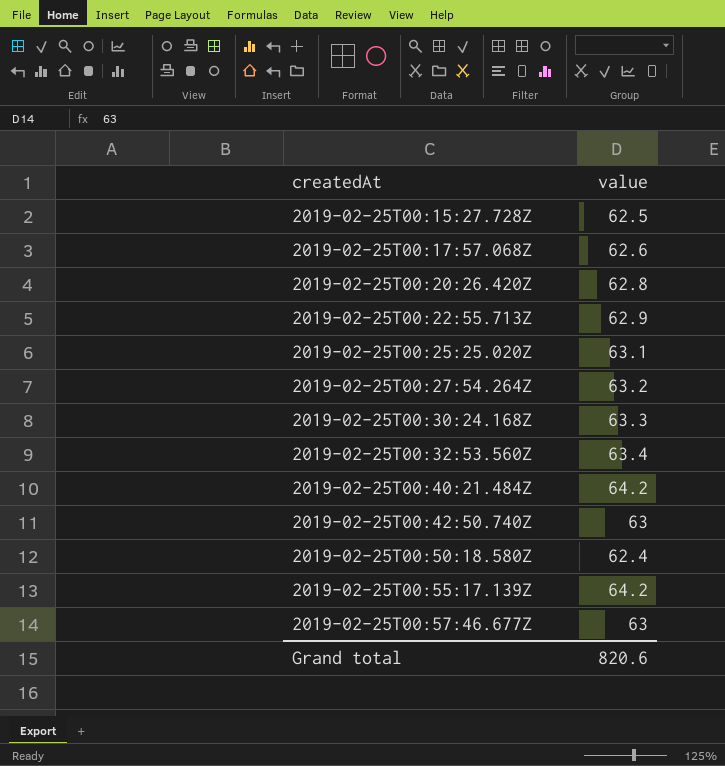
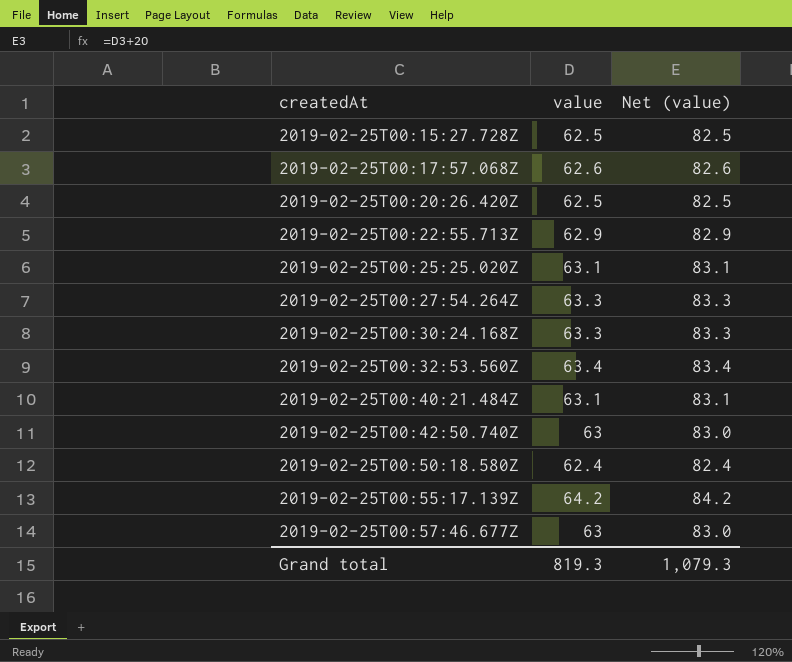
column Net (value) | formula: none -> [value] + 20
2019-02-25T00:20:26.420Z | value: 62.8 -> 62.5
2019-02-25T00:27:54.264Z | value: 63.2 -> 63.3
2019-02-25T00:40:21.484Z | value: 64.2 -> 63.1
Grand total | value: 820.6 -> 819.3

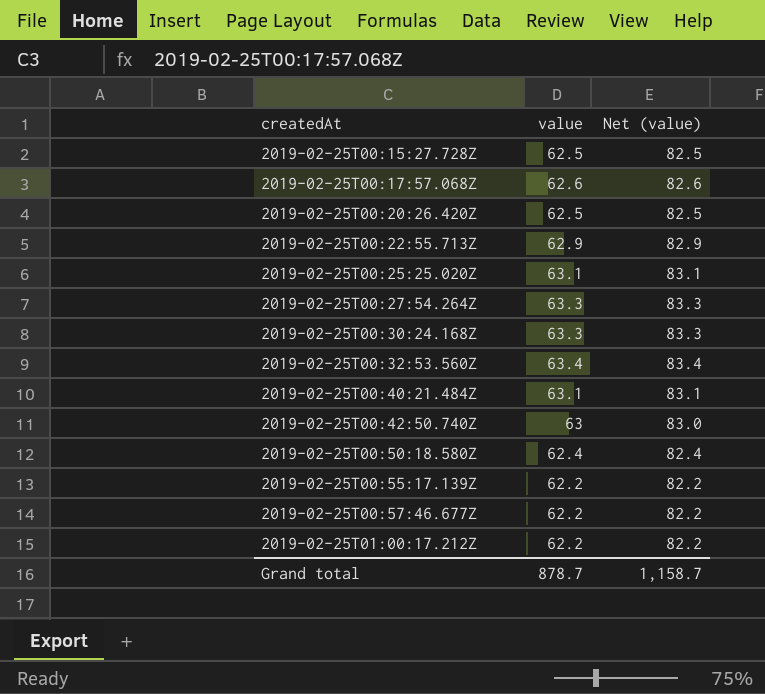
2019-02-25T00:55:17.139Z | value: 64.2 -> 62.2
2019-02-25T00:55:17.139Z | Net (value): 84.2 -> 82.2
2019-02-25T00:57:46.677Z | value: 63 -> 62.2
2019-02-25T00:57:46.677Z | Net (value): 83.0 -> 82.2
row 2019-02-25T01:00:17.212Z: none -> 62.2 | 82.2
Grand total | value: 819.3 -> 878.7
Grand total | Net (value): 1,079.3 -> 1,158.7

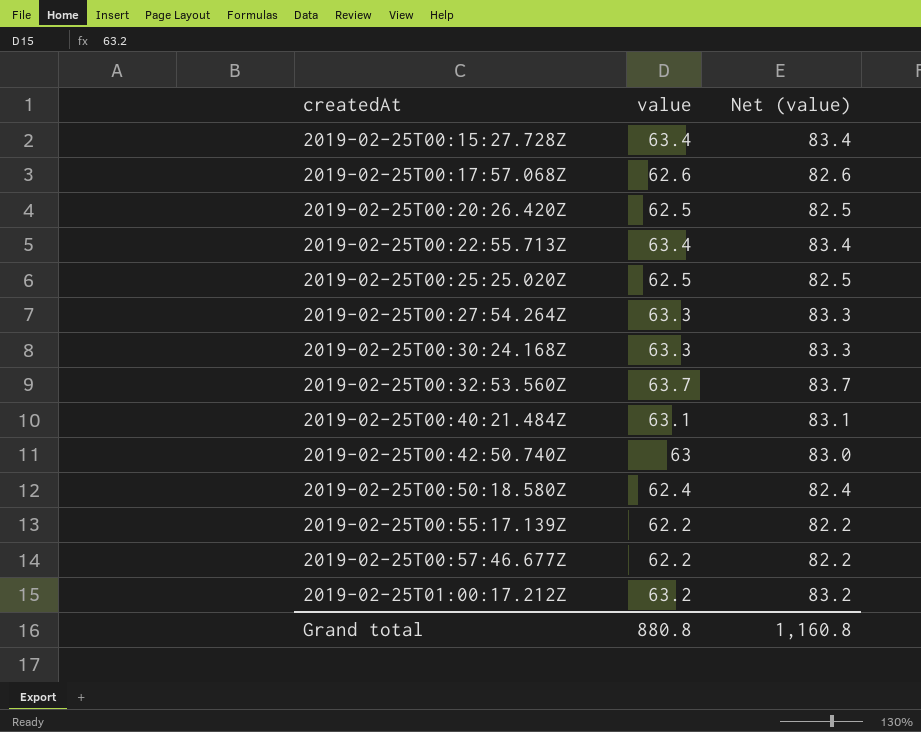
2019-02-25T00:15:27.728Z | value: 62.5 -> 63.4
2019-02-25T00:15:27.728Z | Net (value): 82.5 -> 83.4
2019-02-25T00:22:55.713Z | value: 62.9 -> 63.4
2019-02-25T00:22:55.713Z | Net (value): 82.9 -> 83.4
2019-02-25T00:25:25.020Z | value: 63.1 -> 62.5
2019-02-25T00:25:25.020Z | Net (value): 83.1 -> 82.5
2019-02-25T00:32:53.560Z | value: 63.4 -> 63.7
2019-02-25T00:32:53.560Z | Net (value): 83.4 -> 83.7
2019-02-25T01:00:17.212Z | value: 62.2 -> 63.2
2019-02-25T01:00:17.212Z | Net (value): 82.2 -> 83.2
Grand total | value: 878.7 -> 880.8
Grand total | Net (value): 1,158.7 -> 1,160.8

